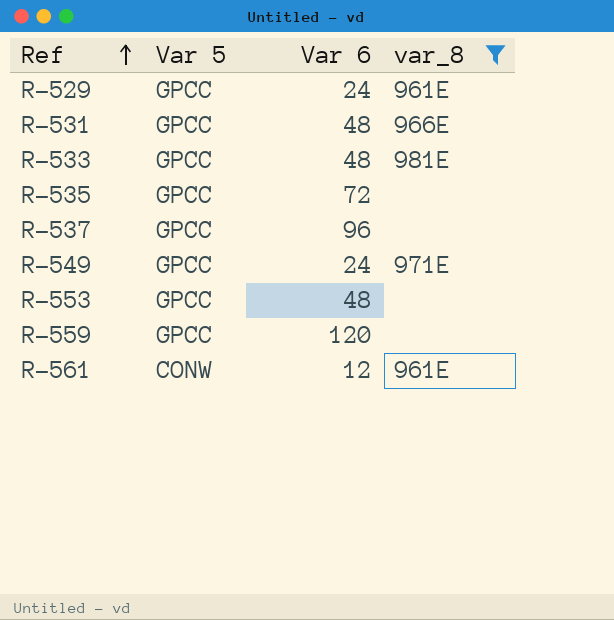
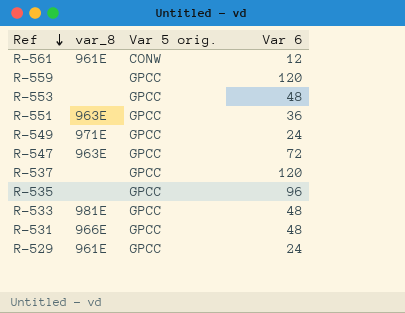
filter: var_8 != 963E -> none
row order: Ref ascending -> Ref descending
column var_8 | position: 4 -> 2
column name: Var 5 -> Var 5 orig.
R-537 | Var 6: 96 -> 120
R-535 | Var 6: 72 -> 96

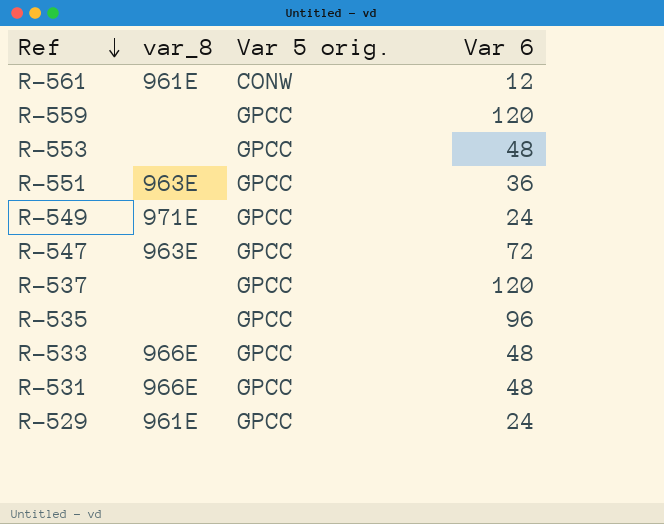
R-533 | var_8: 981E -> 966E

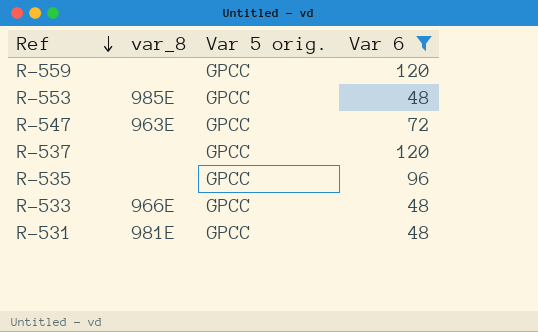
filter: none -> Var 6 >= 48
R-553 | var_8: none -> 985E
R-531 | var_8: 966E -> 981E

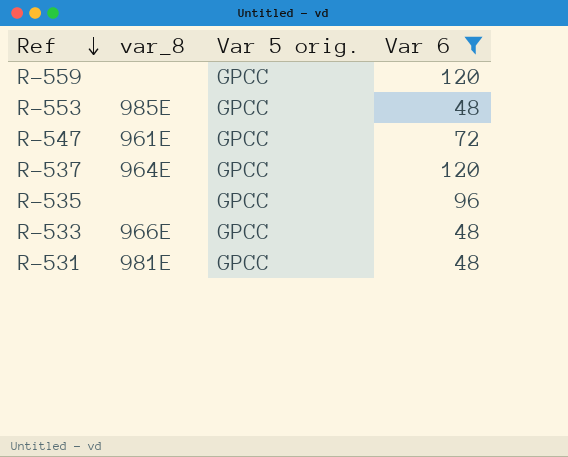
R-547 | var_8: 963E -> 961E
R-537 | var_8: none -> 964E

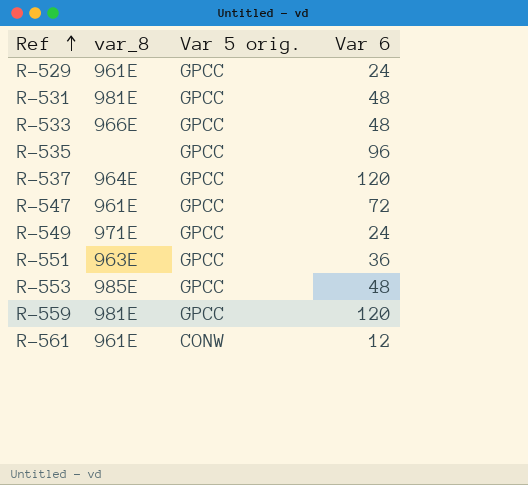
filter: Var 6 >= 48 -> none
row order: Ref descending -> Ref ascending
R-559 | var_8: none -> 981E

